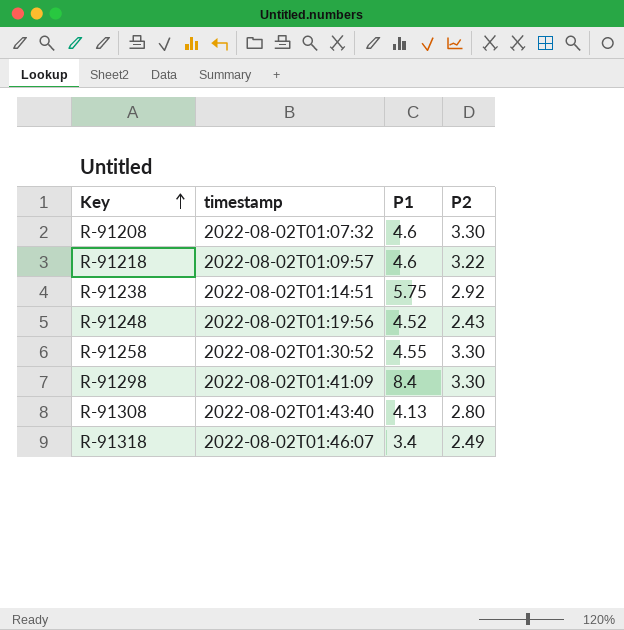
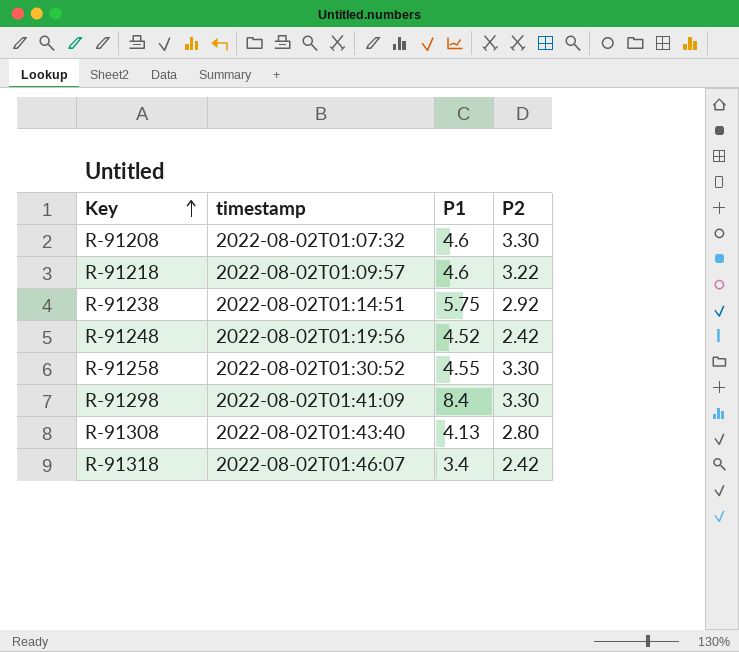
R-91248 | P2: 2.43 -> 2.42
R-91318 | P2: 2.49 -> 2.42

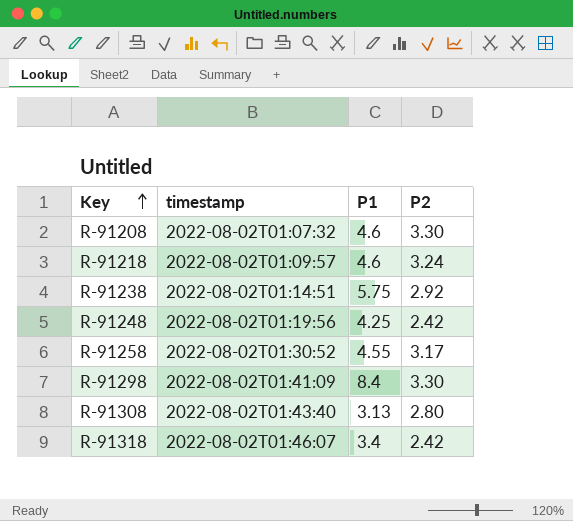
R-91218 | P2: 3.22 -> 3.24
R-91248 | P1: 4.52 -> 4.25
R-91258 | P2: 3.30 -> 3.17
R-91308 | P1: 4.13 -> 3.13

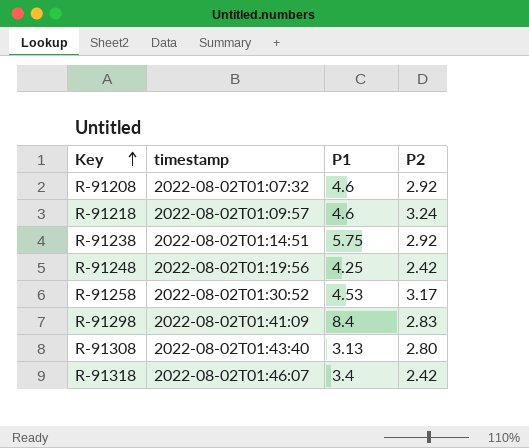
R-91208 | P2: 3.30 -> 2.92
R-91258 | P1: 4.55 -> 4.53
R-91298 | P2: 3.30 -> 2.83

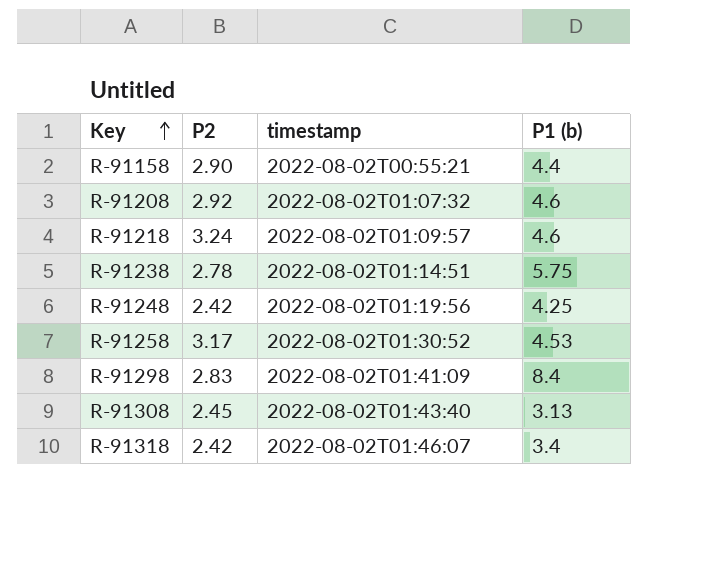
column P2 | position: 4 -> 2
column name: P1 -> P1 (b)
row R-91158: none -> 2.90 | 2022-08-02T00:55:21 | 4.4
R-91238 | P2: 2.92 -> 2.78
R-91308 | P2: 2.80 -> 2.45

